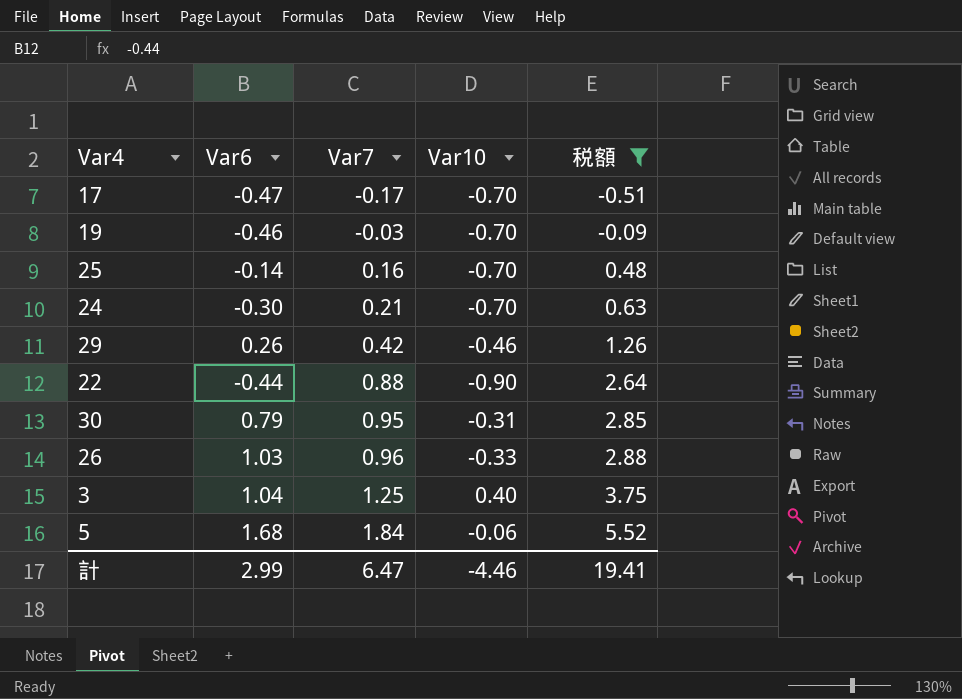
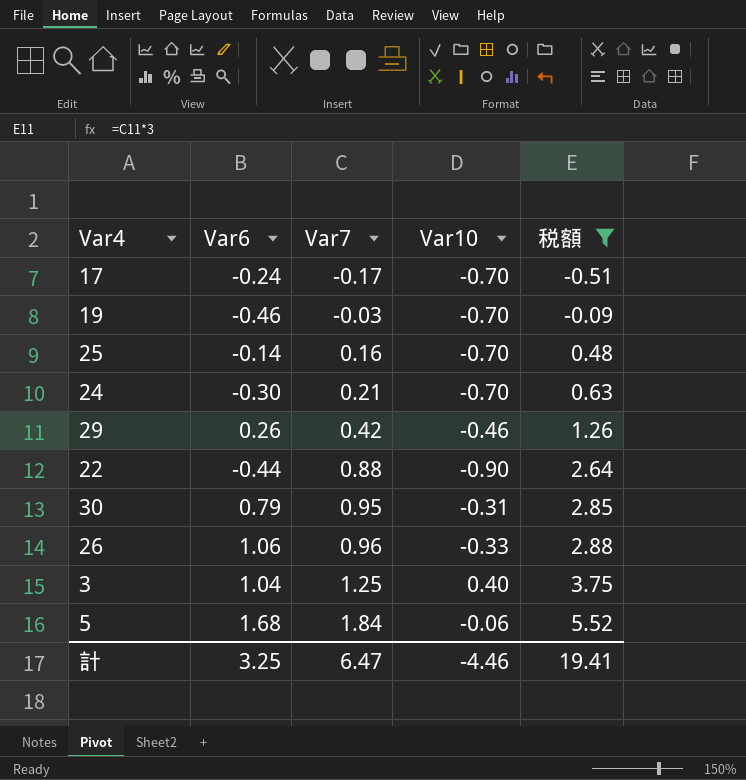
17 | Var6: -0.47 -> -0.24
26 | Var6: 1.03 -> 1.06
計 | Var6: 2.99 -> 3.25

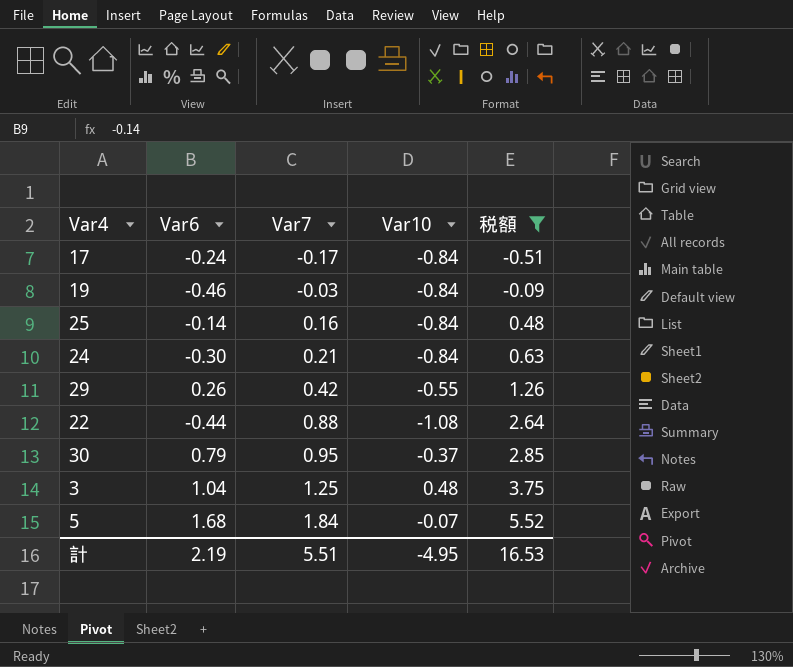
row 26: 1.06 | 0.96 | -0.33 | 2.88 -> none
17 | Var10: -0.70 -> -0.84
19 | Var10: -0.70 -> -0.84
25 | Var10: -0.70 -> -0.84
24 | Var10: -0.70 -> -0.84
29 | Var10: -0.46 -> -0.55
22 | Var10: -0.90 -> -1.08
30 | Var10: -0.31 -> -0.37
3 | Var10: 0.40 -> 0.48
5 | Var10: -0.06 -> -0.07
計 | Var6: 3.25 -> 2.19
計 | Var7: 6.47 -> 5.51
計 | Var10: -4.46 -> -4.95
計 | 税額: 19.41 -> 16.53

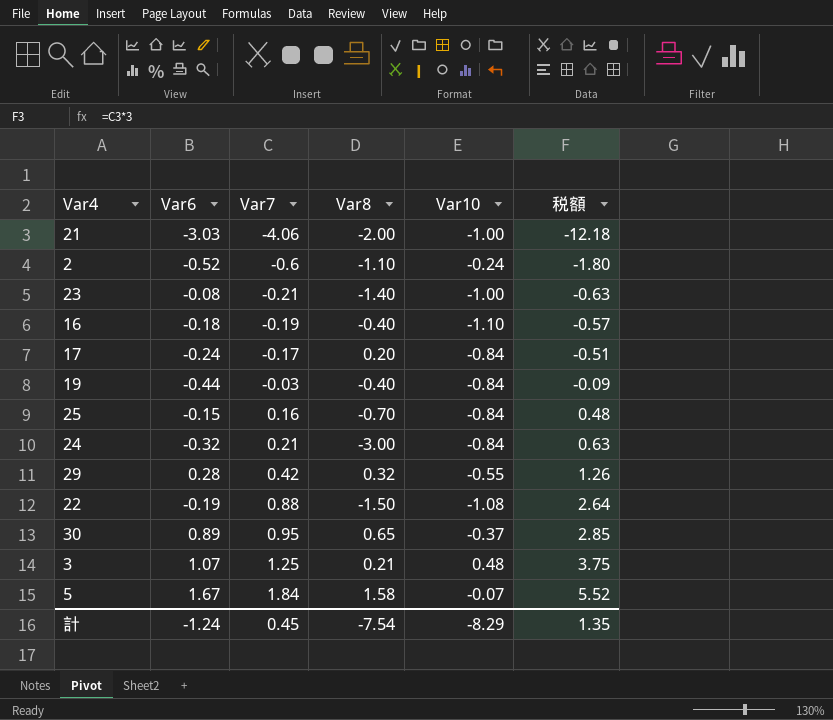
filter: 税額 >= -0.51 -> none
column Var8 | position: none -> 4
19 | Var6: -0.46 -> -0.44
25 | Var6: -0.14 -> -0.15
24 | Var6: -0.30 -> -0.32
29 | Var6: 0.26 -> 0.28
22 | Var6: -0.44 -> -0.19
30 | Var6: 0.79 -> 0.89
3 | Var6: 1.04 -> 1.07
5 | Var6: 1.68 -> 1.67
計 | Var6: 2.19 -> -1.24
計 | Var7: 5.51 -> 0.45
計 | Var10: -4.95 -> -8.29
計 | 税額: 16.53 -> 1.35

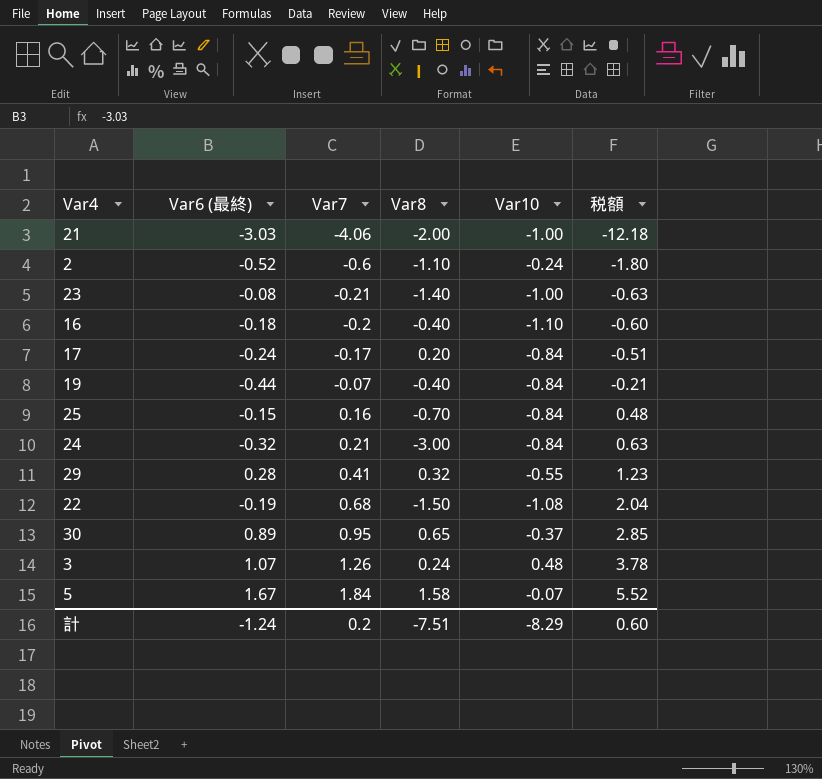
column name: Var6 -> Var6 (最終)
16 | Var7: -0.19 -> -0.2
16 | 税額: -0.57 -> -0.60
19 | Var7: -0.03 -> -0.07
19 | 税額: -0.09 -> -0.21
29 | Var7: 0.42 -> 0.41
29 | 税額: 1.26 -> 1.23
22 | Var7: 0.88 -> 0.68
22 | 税額: 2.64 -> 2.04
3 | Var7: 1.25 -> 1.26
3 | Var8: 0.21 -> 0.24
3 | 税額: 3.75 -> 3.78
計 | Var7: 0.45 -> 0.2
計 | Var8: -7.54 -> -7.51
計 | 税額: 1.35 -> 0.60

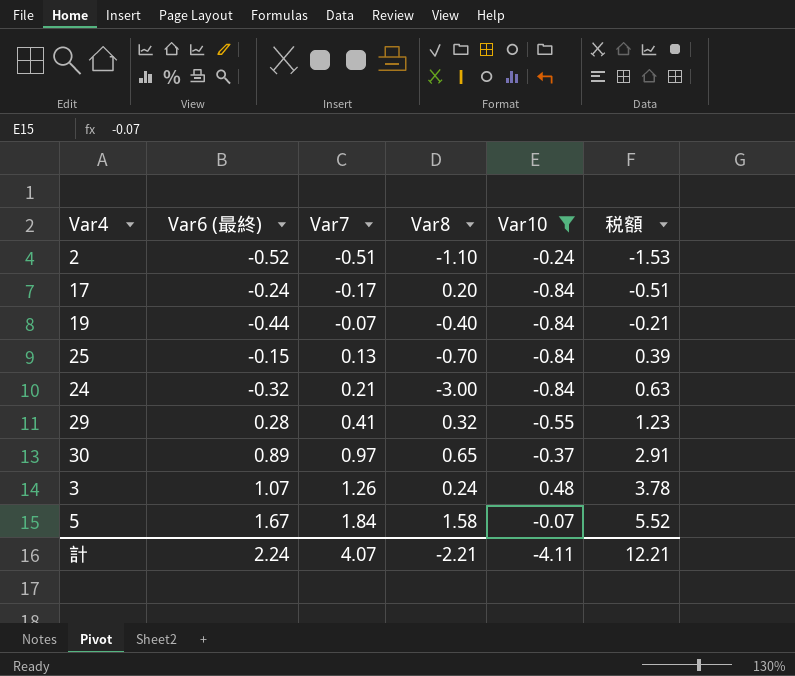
filter: none -> Var10 >= -0.84
2 | Var7: -0.6 -> -0.51
2 | 税額: -1.80 -> -1.53
25 | Var7: 0.16 -> 0.13
25 | 税額: 0.48 -> 0.39
30 | Var7: 0.95 -> 0.97
30 | 税額: 2.85 -> 2.91
計 | Var6 (最終): -1.24 -> 2.24
計 | Var7: 0.2 -> 4.07
計 | Var8: -7.51 -> -2.21
計 | Var10: -8.29 -> -4.11
計 | 税額: 0.60 -> 12.21

